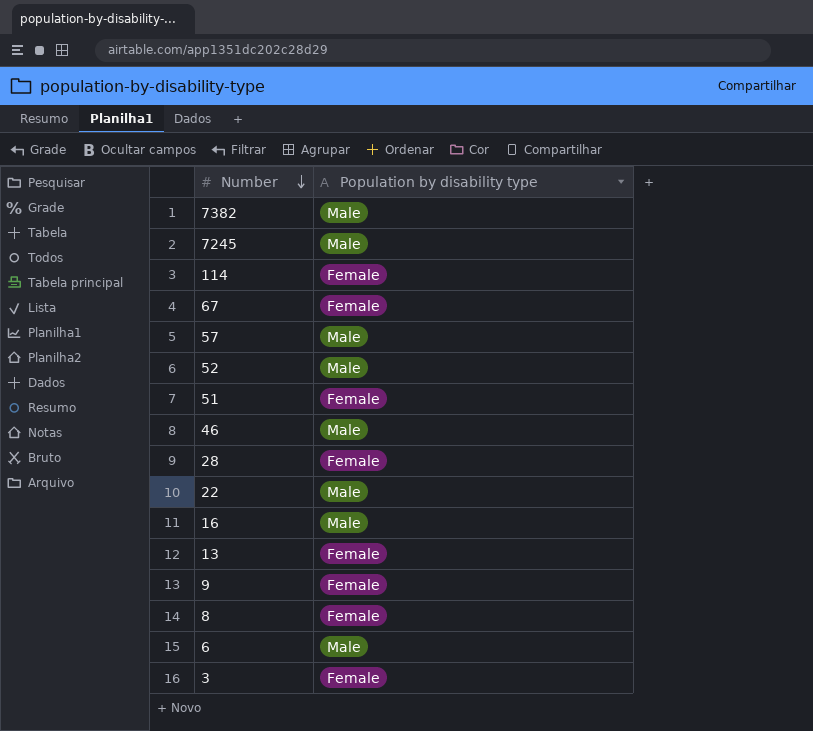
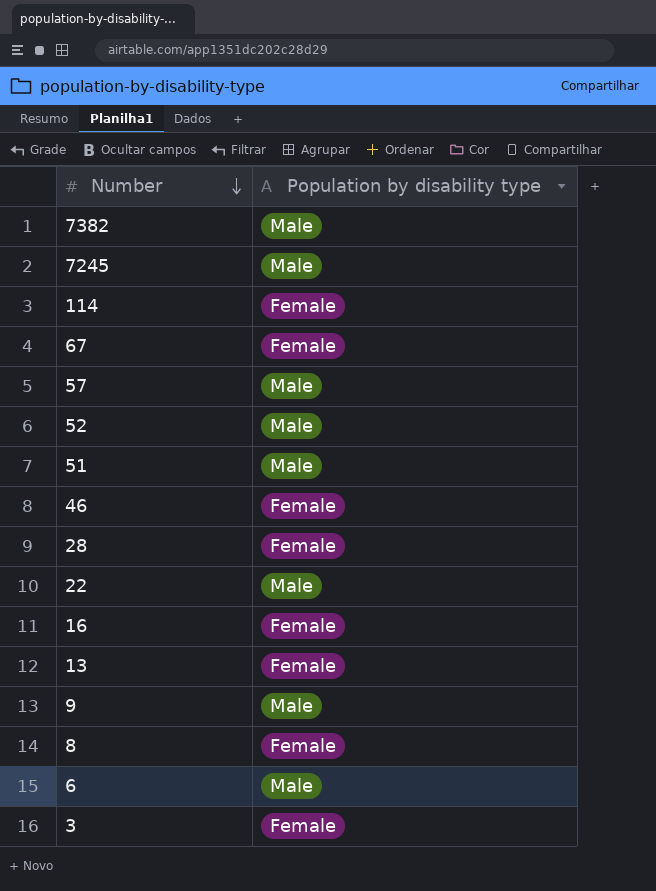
51 | Population by disability type: Female -> Male
46 | Population by disability type: Male -> Female
16 | Population by disability type: Male -> Female
9 | Population by disability type: Female -> Male

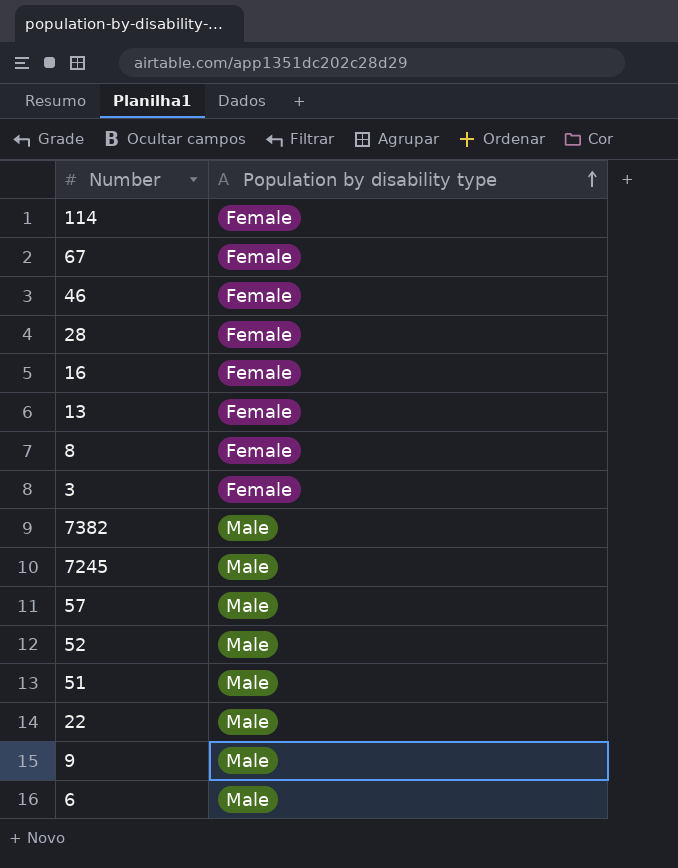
row order: Number descending -> Population by disability type ascending

